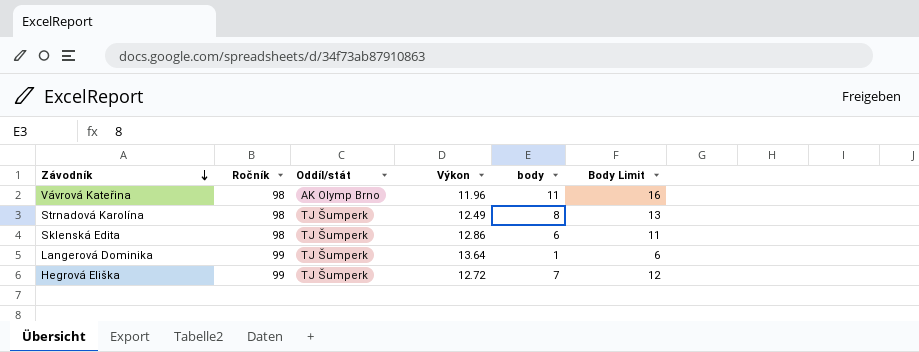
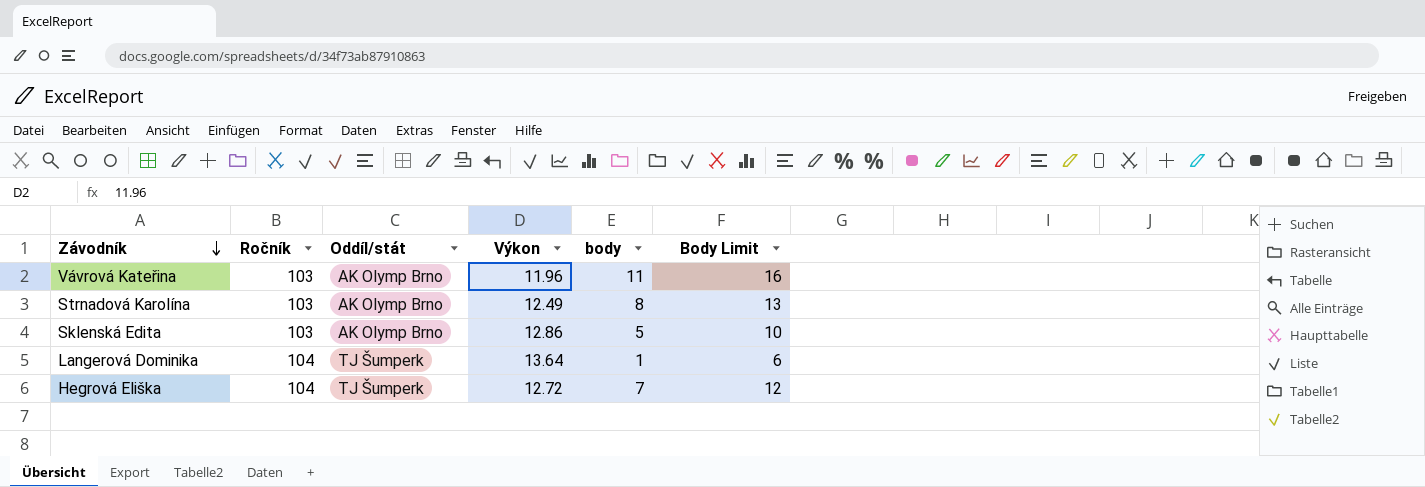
Vávrová Kateřina | Ročník: 98 -> 103
Strnadová Karolína | Ročník: 98 -> 103
Strnadová Karolína | Oddíl/stát: TJ Šumperk -> AK Olymp Brno
Sklenská Edita | Ročník: 98 -> 103
Sklenská Edita | Oddíl/stát: TJ Šumperk -> AK Olymp Brno
Sklenská Edita | body: 6 -> 5
Sklenská Edita | Body Limit: 11 -> 10
Langerová Dominika | Ročník: 99 -> 104
Hegrová Eliška | Ročník: 99 -> 104

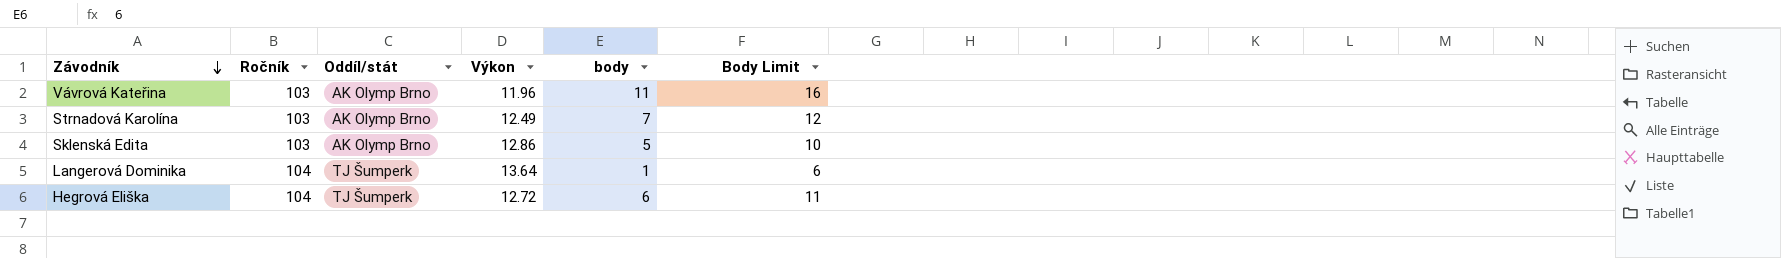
Strnadová Karolína | body: 8 -> 7
Strnadová Karolína | Body Limit: 13 -> 12
Hegrová Eliška | body: 7 -> 6
Hegrová Eliška | Body Limit: 12 -> 11

